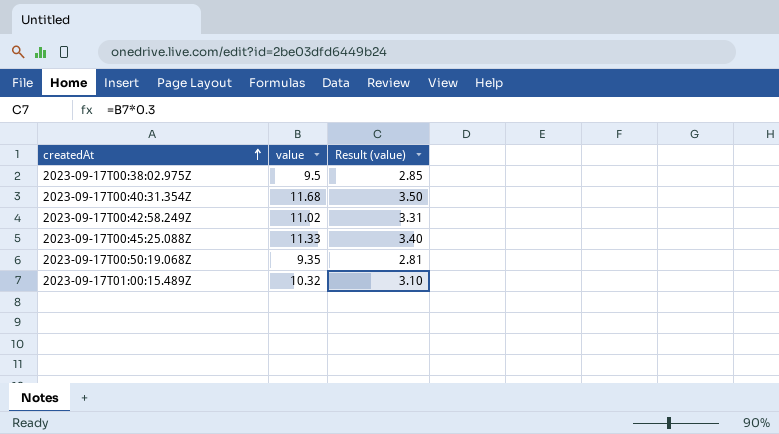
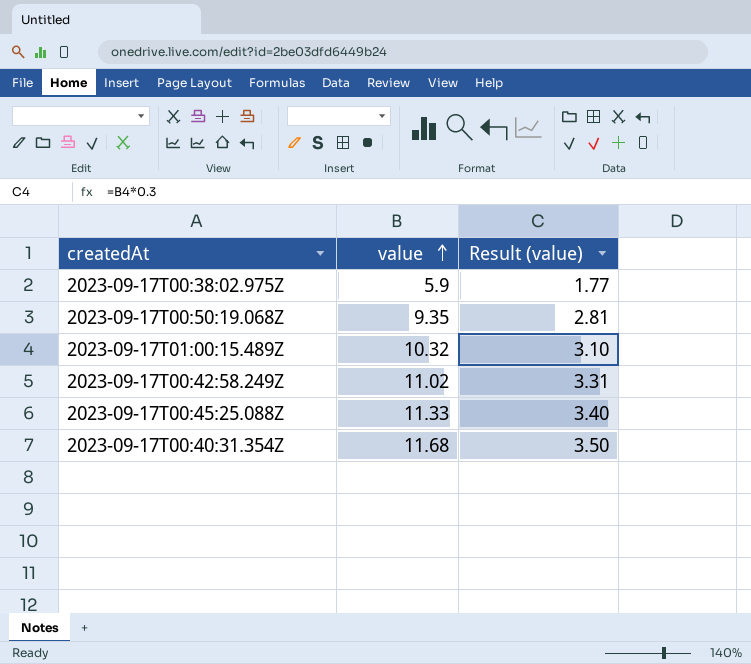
row order: createdAt ascending -> value ascending
2023-09-17T00:38:02.975Z | value: 9.5 -> 5.9
2023-09-17T00:38:02.975Z | Result (value): 2.85 -> 1.77

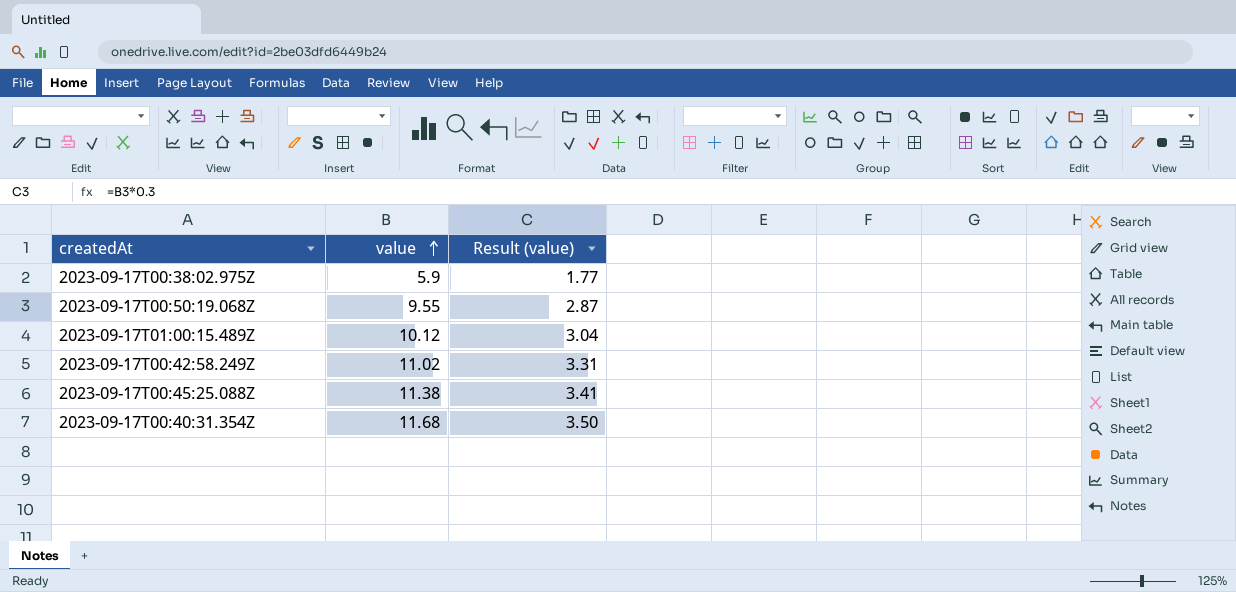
2023-09-17T00:50:19.068Z | value: 9.35 -> 9.55
2023-09-17T00:50:19.068Z | Result (value): 2.81 -> 2.87
2023-09-17T01:00:15.489Z | value: 10.32 -> 10.12
2023-09-17T01:00:15.489Z | Result (value): 3.10 -> 3.04
2023-09-17T00:45:25.088Z | value: 11.33 -> 11.38
2023-09-17T00:45:25.088Z | Result (value): 3.40 -> 3.41

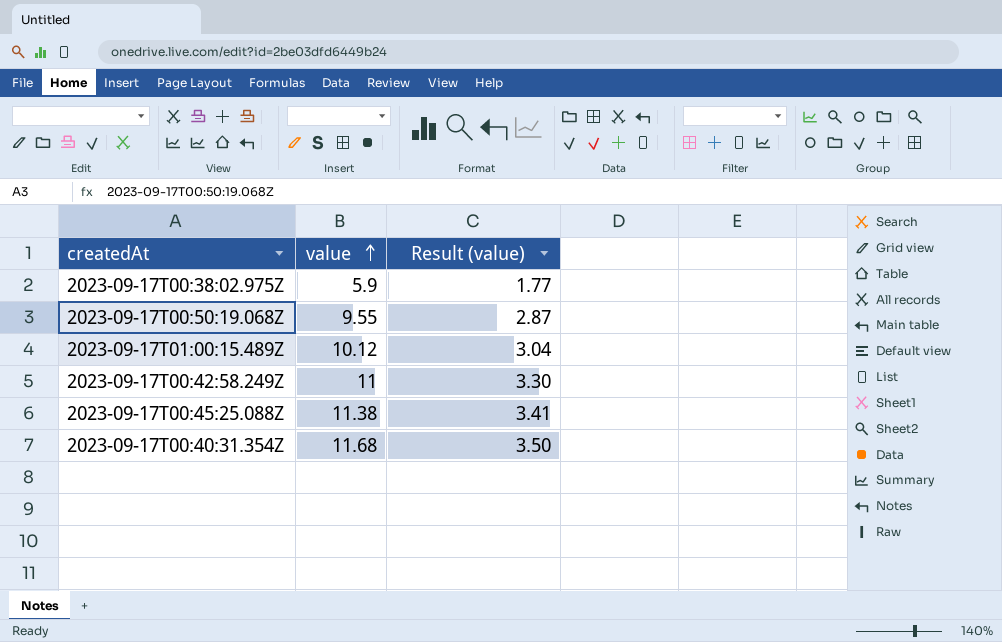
2023-09-17T00:42:58.249Z | value: 11.02 -> 11
2023-09-17T00:42:58.249Z | Result (value): 3.31 -> 3.30

